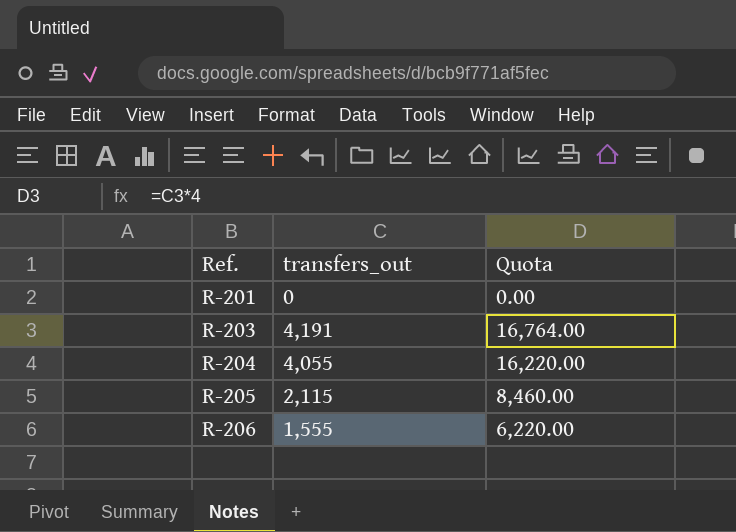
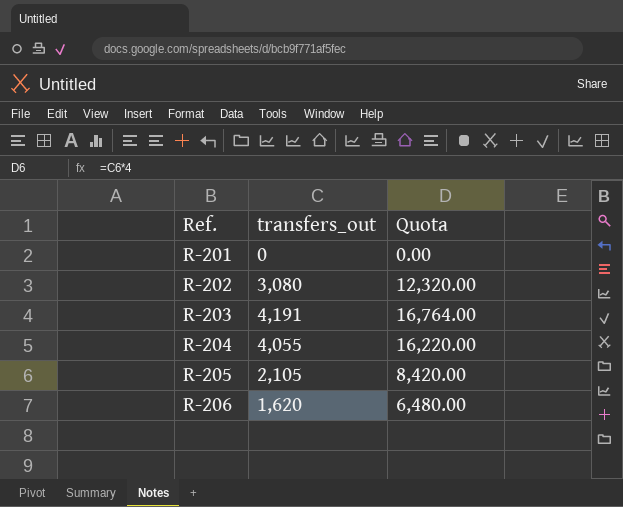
row R-202: none -> 3,080 | 12,320.00
R-205 | transfers_out: 2,115 -> 2,105
R-205 | Quota: 8,460.00 -> 8,420.00
R-206 | transfers_out: 1,555 -> 1,620
R-206 | Quota: 6,220.00 -> 6,480.00

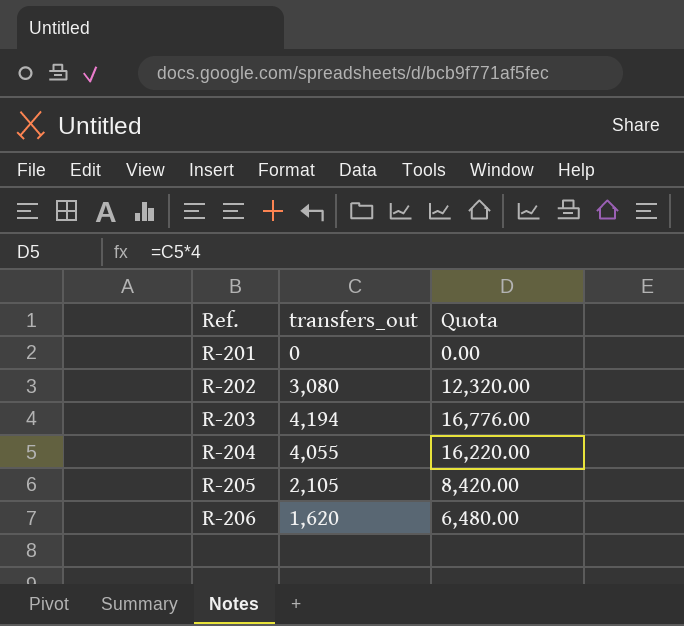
R-203 | transfers_out: 4,191 -> 4,194
R-203 | Quota: 16,764.00 -> 16,776.00

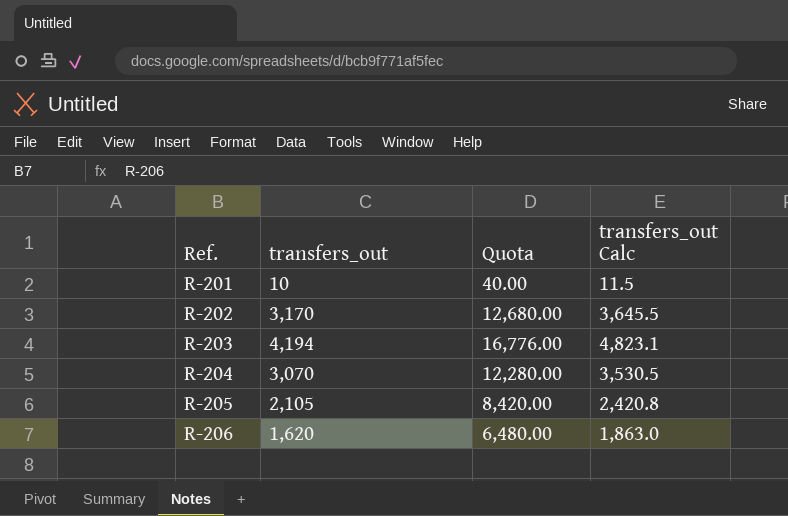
column transfers_out Calc | formula: none -> [transfers_out] * 1.15
R-201 | transfers_out: 0 -> 10
R-201 | Quota: 0.00 -> 40.00
R-202 | transfers_out: 3,080 -> 3,170
R-202 | Quota: 12,320.00 -> 12,680.00
R-204 | transfers_out: 4,055 -> 3,070
R-204 | Quota: 16,220.00 -> 12,280.00

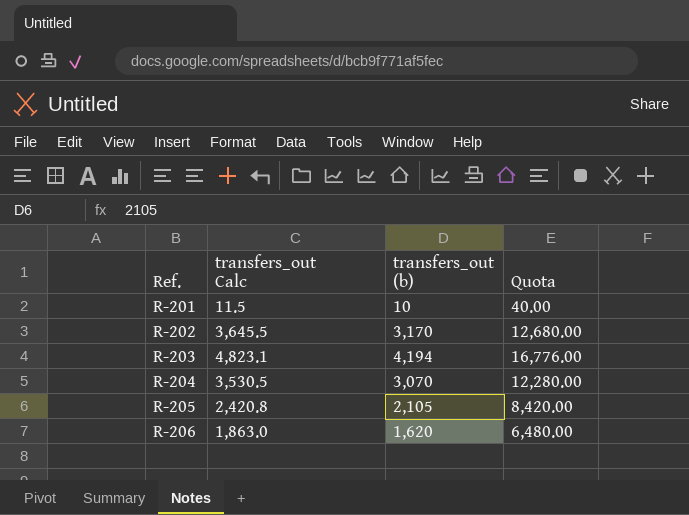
column transfers_out Calc | position: 4 -> 2
column name: transfers_out -> transfers_out (b)

